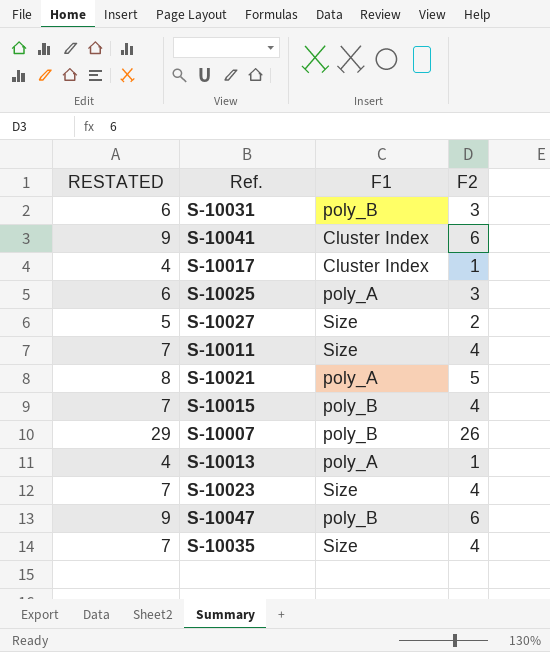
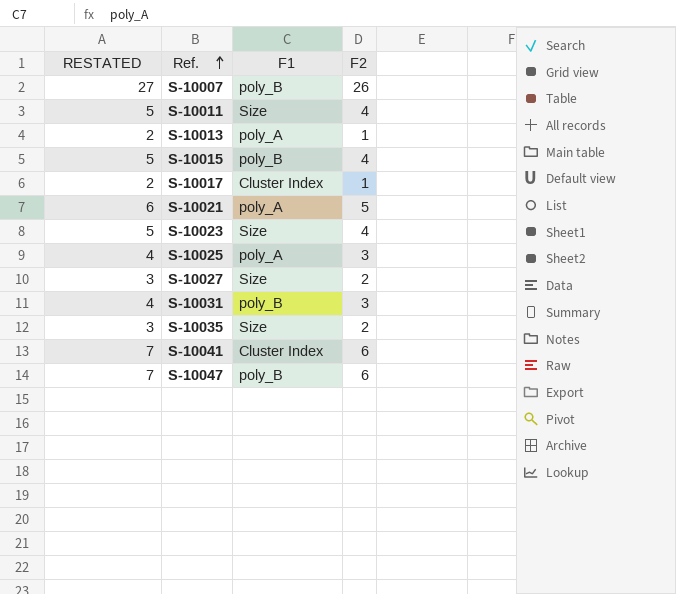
row order: none -> Ref. ascending
column RESTATED | formula: [F2] + 3 -> [F2] + 1
S-10035 | F2: 4 -> 2

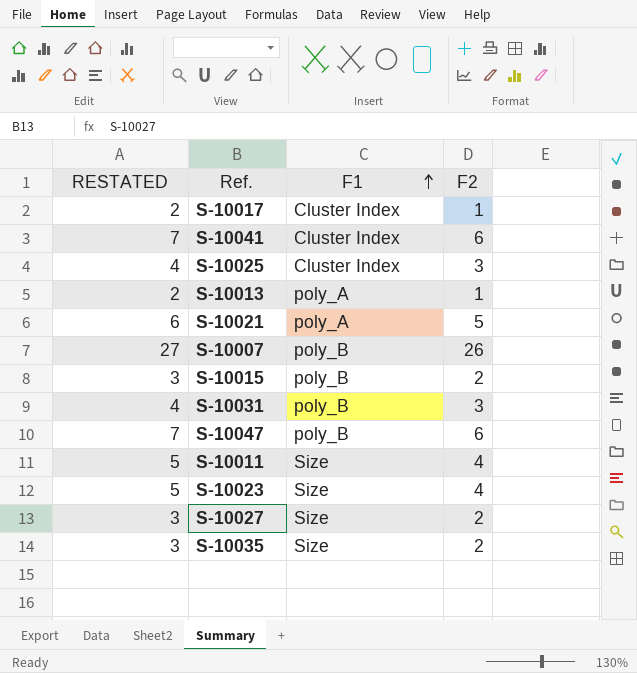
row order: Ref. ascending -> F1 ascending
S-10025 | F1: poly_A -> Cluster Index
S-10015 | RESTATED: 5 -> 3
S-10015 | F2: 4 -> 2

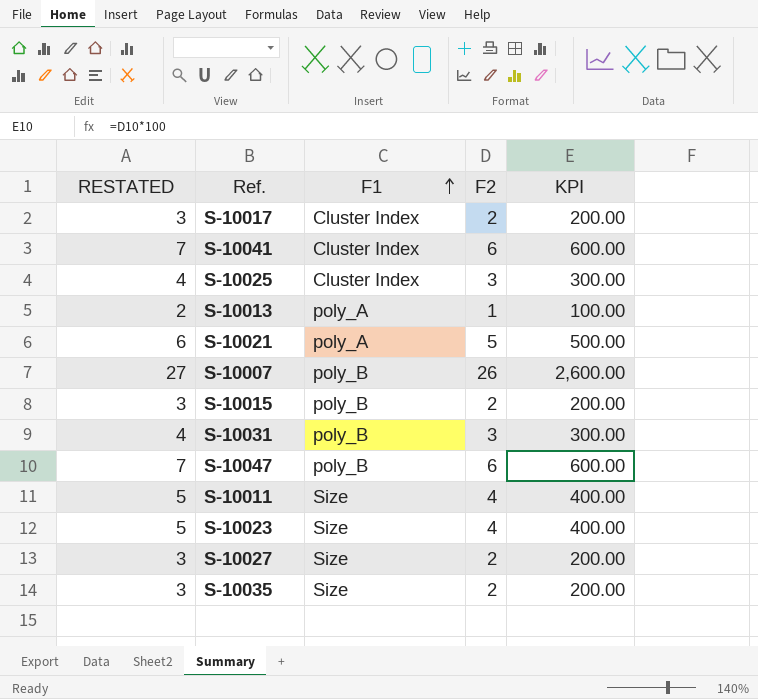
column KPI | formula: none -> [F2] * 100
S-10017 | RESTATED: 2 -> 3
S-10017 | F2: 1 -> 2

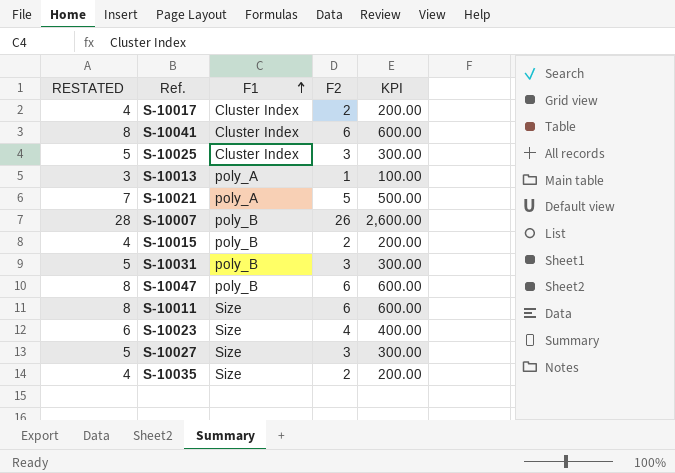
column RESTATED | formula: [F2] + 1 -> [F2] + 2
S-10011 | F2: 4 -> 6
S-10011 | KPI: 400.00 -> 600.00
S-10027 | F2: 2 -> 3
S-10027 | KPI: 200.00 -> 300.00

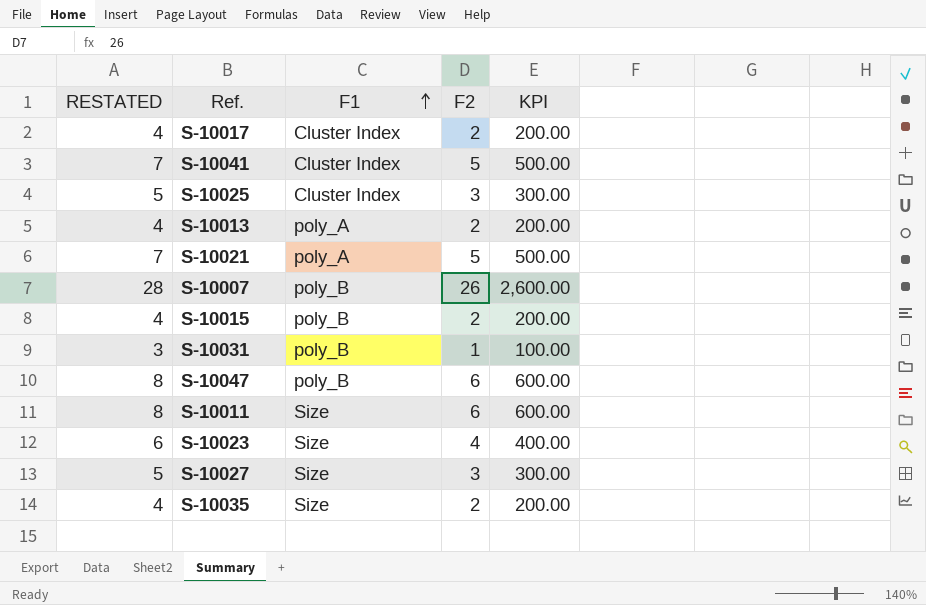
S-10041 | RESTATED: 8 -> 7
S-10041 | F2: 6 -> 5
S-10041 | KPI: 600.00 -> 500.00
S-10013 | RESTATED: 3 -> 4
S-10013 | F2: 1 -> 2
S-10013 | KPI: 100.00 -> 200.00
S-10031 | RESTATED: 5 -> 3
S-10031 | F2: 3 -> 1
S-10031 | KPI: 300.00 -> 100.00

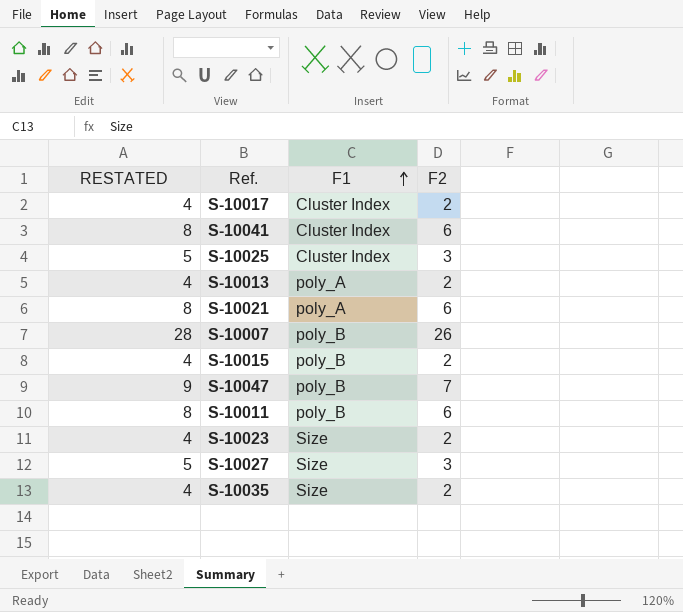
column KPI | formula: [F2] * 100 -> none
row S-10031: 3 | poly_B | 1 | 100.00 -> none
S-10041 | RESTATED: 7 -> 8
S-10041 | F2: 5 -> 6
S-10021 | RESTATED: 7 -> 8
S-10021 | F2: 5 -> 6
S-10047 | RESTATED: 8 -> 9
S-10047 | F2: 6 -> 7
S-10011 | F1: Size -> poly_B
S-10023 | RESTATED: 6 -> 4
S-10023 | F2: 4 -> 2

